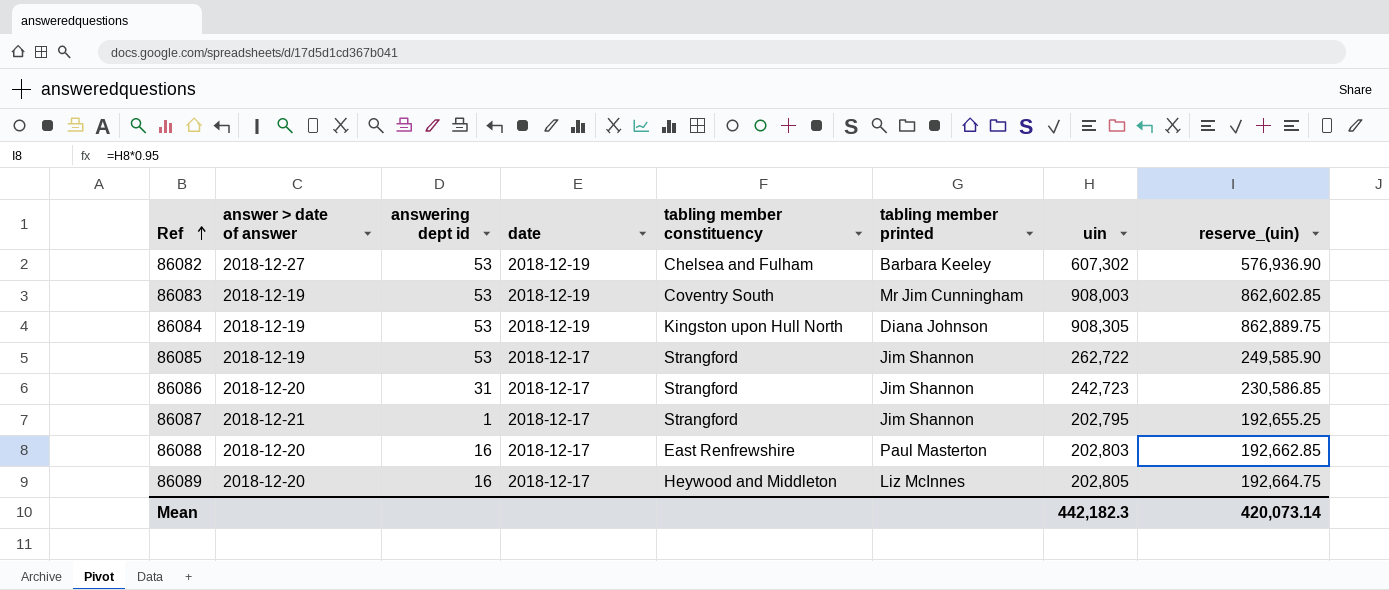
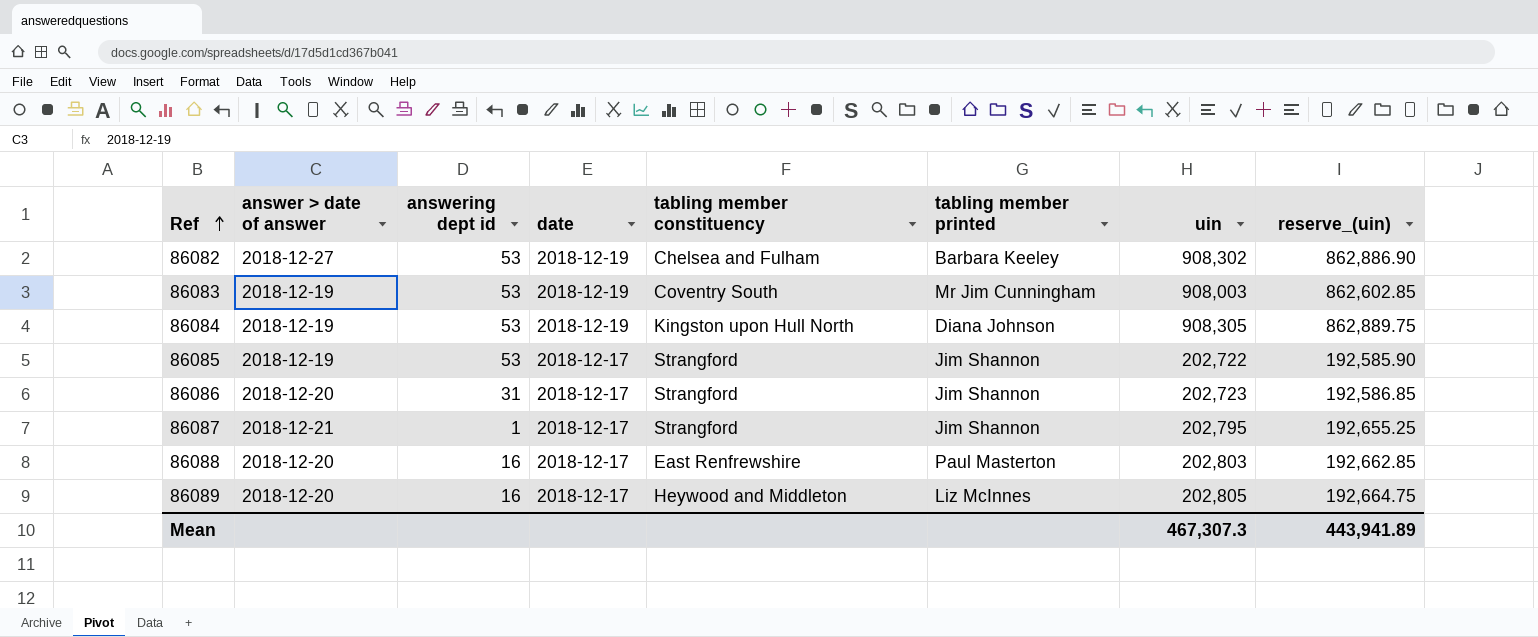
86082 | uin: 607,302 -> 908,302
86082 | reserve_(uin): 576,936.90 -> 862,886.90
86085 | uin: 262,722 -> 202,722
86085 | reserve_(uin): 249,585.90 -> 192,585.90
86086 | uin: 242,723 -> 202,723
86086 | reserve_(uin): 230,586.85 -> 192,586.85
Mean | uin: 442,182.3 -> 467,307.3
Mean | reserve_(uin): 420,073.14 -> 443,941.89

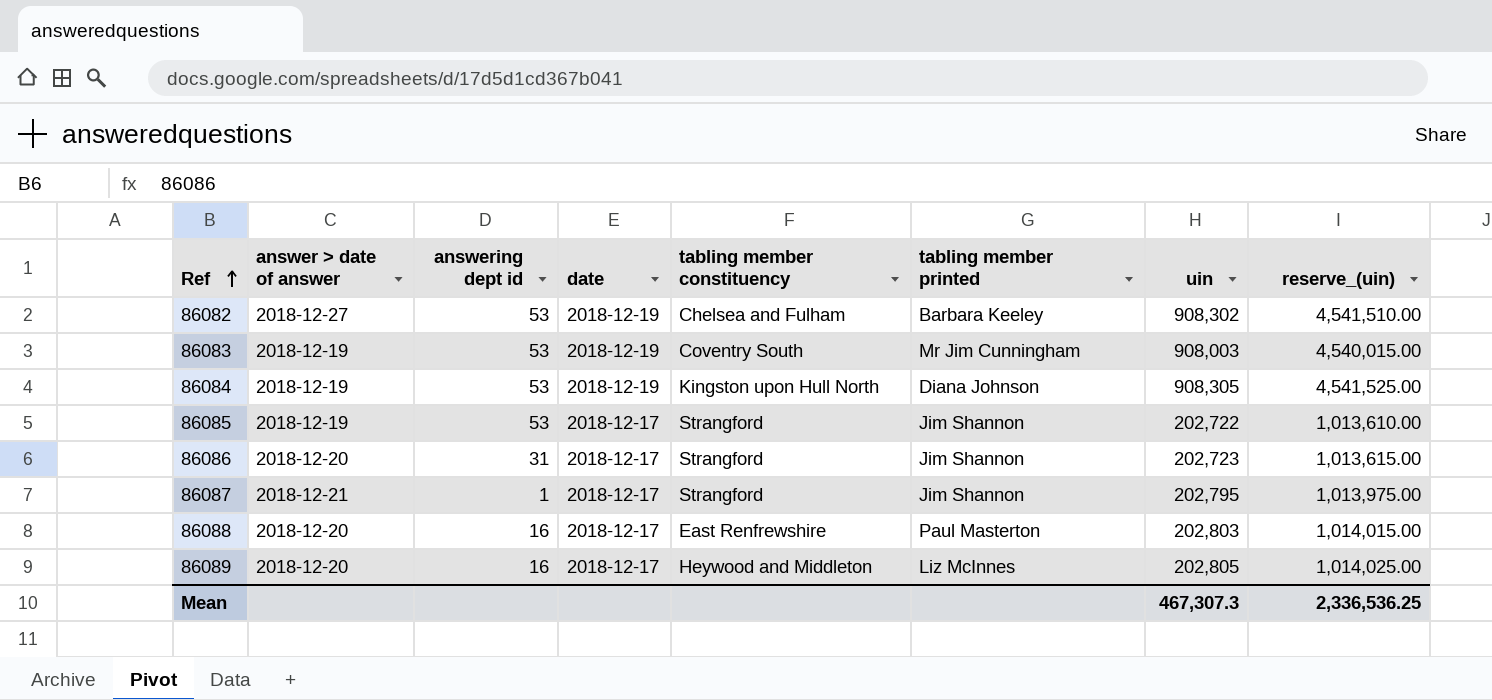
column reserve_(uin) | formula: [uin] * 0.95 -> [uin] * 5
Mean | reserve_(uin): 443,941.89 -> 2,336,536.25

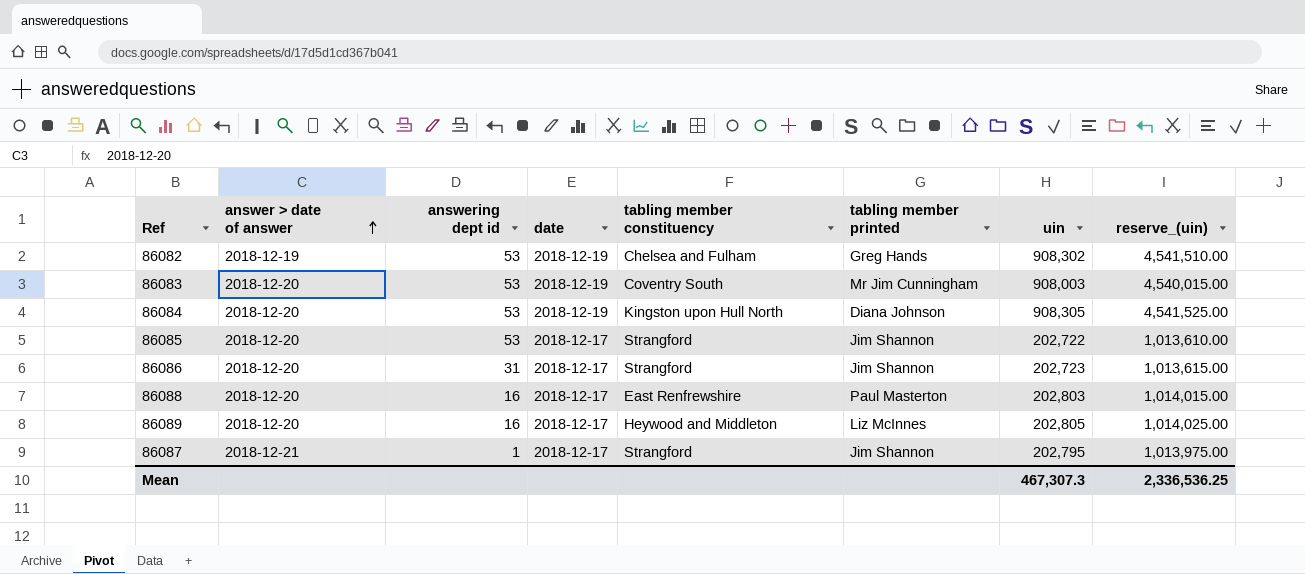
row order: Ref ascending -> answer > date of answer ascending
86082 | answer > date of answer: 2018-12-27 -> 2018-12-19
86082 | tabling member printed: Barbara Keeley -> Greg Hands
86083 | answer > date of answer: 2018-12-19 -> 2018-12-20
86084 | answer > date of answer: 2018-12-19 -> 2018-12-20
86085 | answer > date of answer: 2018-12-19 -> 2018-12-20

